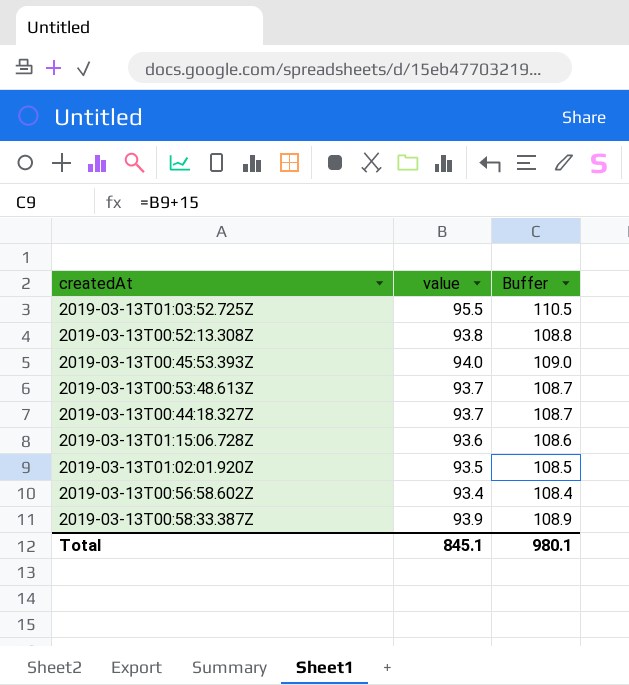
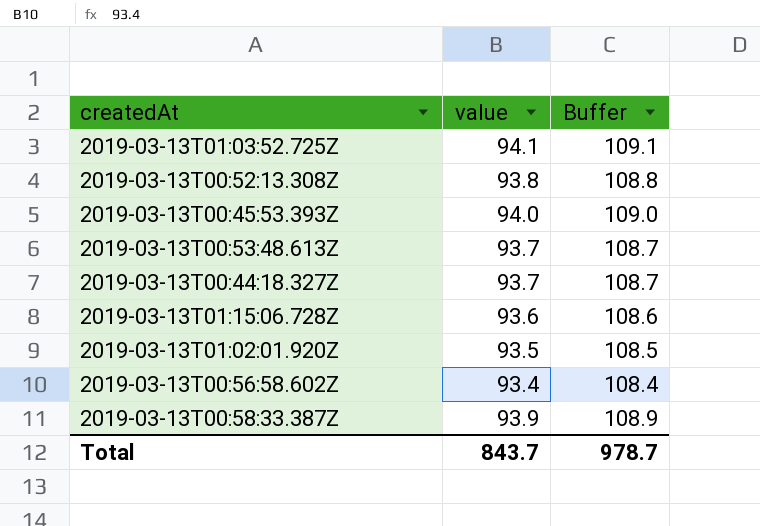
2019-03-13T01:03:52.725Z | value: 95.5 -> 94.1
2019-03-13T01:03:52.725Z | Buffer: 110.5 -> 109.1
Total | value: 845.1 -> 843.7
Total | Buffer: 980.1 -> 978.7

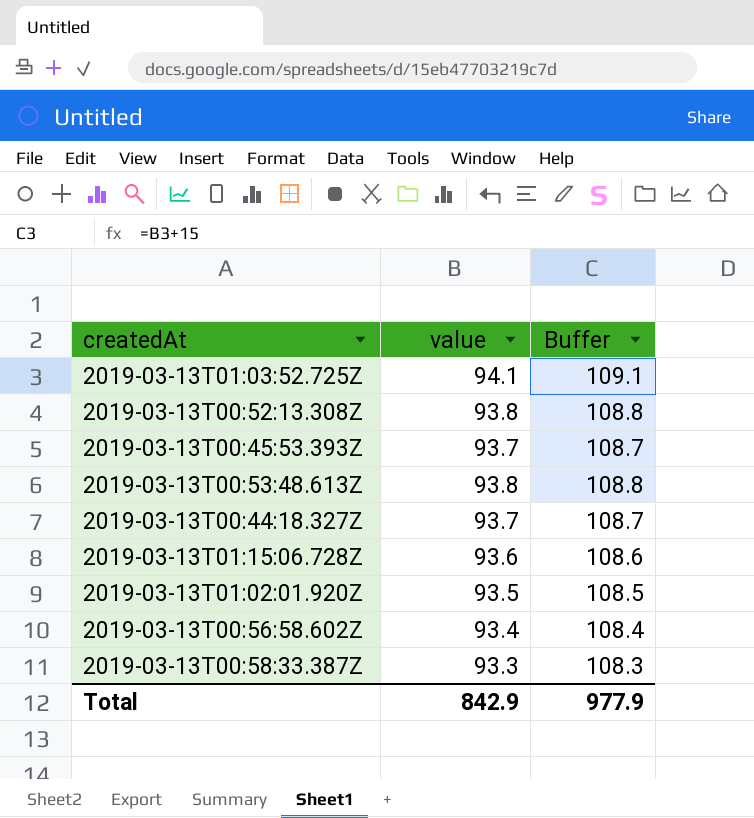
2019-03-13T00:45:53.393Z | value: 94.0 -> 93.7
2019-03-13T00:45:53.393Z | Buffer: 109.0 -> 108.7
2019-03-13T00:53:48.613Z | value: 93.7 -> 93.8
2019-03-13T00:53:48.613Z | Buffer: 108.7 -> 108.8
2019-03-13T00:58:33.387Z | value: 93.9 -> 93.3
2019-03-13T00:58:33.387Z | Buffer: 108.9 -> 108.3
Total | value: 843.7 -> 842.9
Total | Buffer: 978.7 -> 977.9

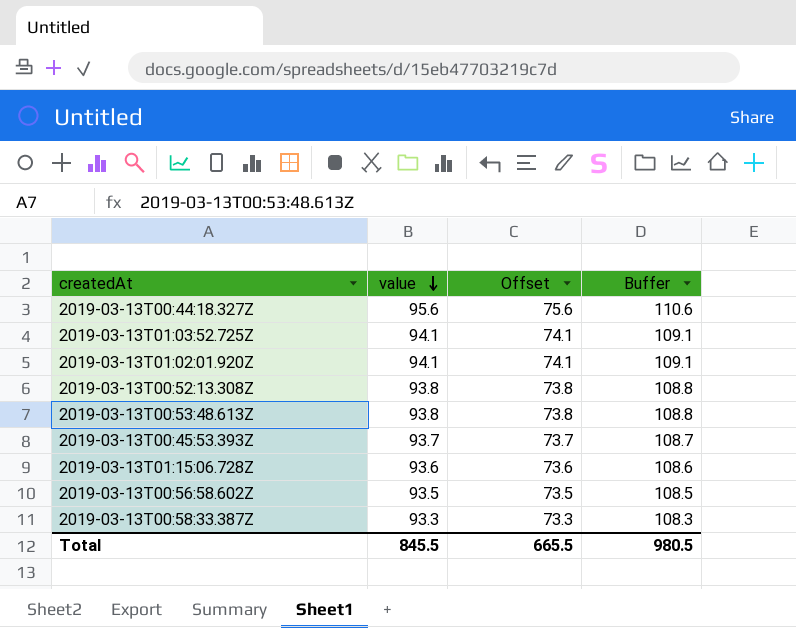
row order: none -> value descending
column Offset | formula: none -> [value] - 20
2019-03-13T00:44:18.327Z | value: 93.7 -> 95.6
2019-03-13T00:44:18.327Z | Buffer: 108.7 -> 110.6
2019-03-13T01:02:01.920Z | value: 93.5 -> 94.1
2019-03-13T01:02:01.920Z | Buffer: 108.5 -> 109.1
2019-03-13T00:56:58.602Z | value: 93.4 -> 93.5
2019-03-13T00:56:58.602Z | Buffer: 108.4 -> 108.5
Total | value: 842.9 -> 845.5
Total | Buffer: 977.9 -> 980.5

